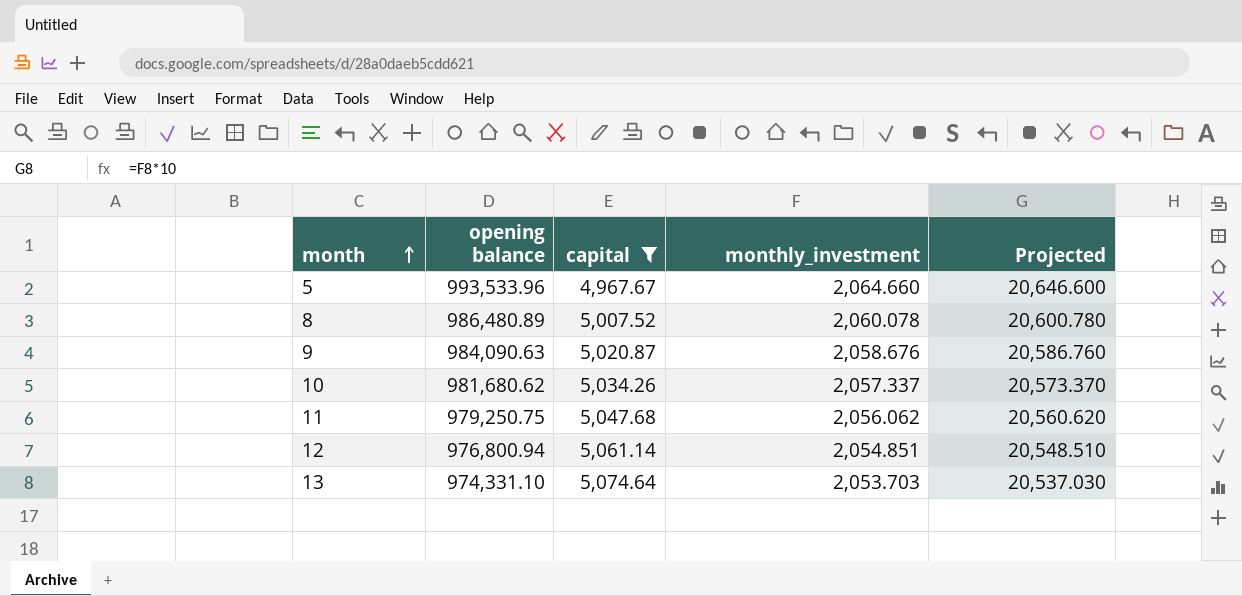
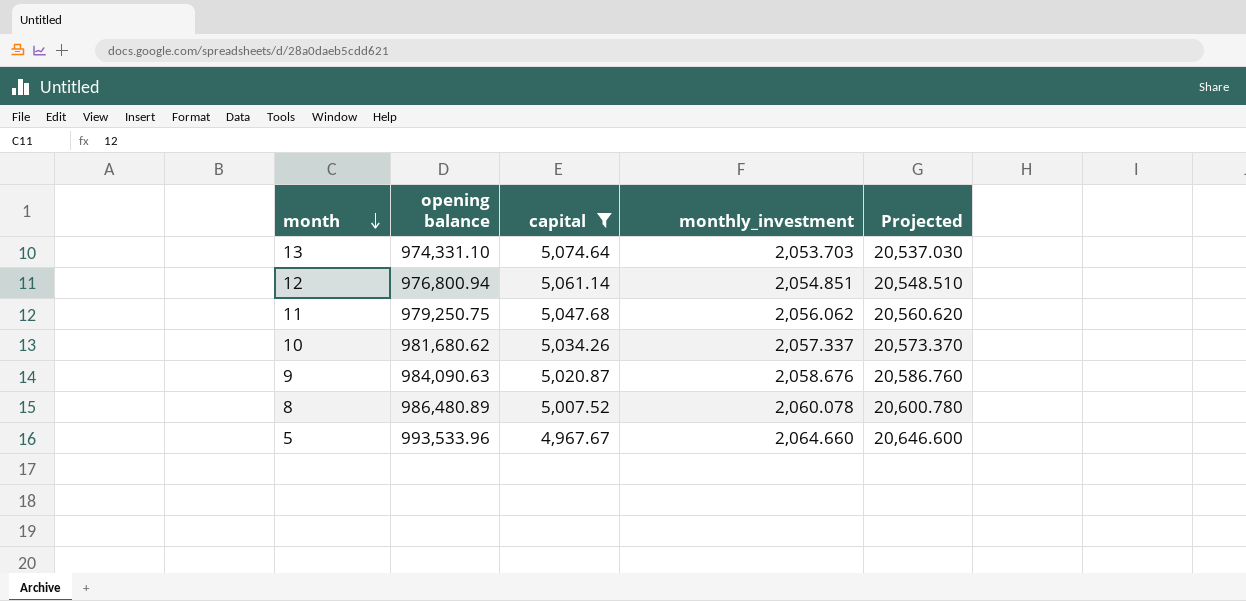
row order: month ascending -> month descending

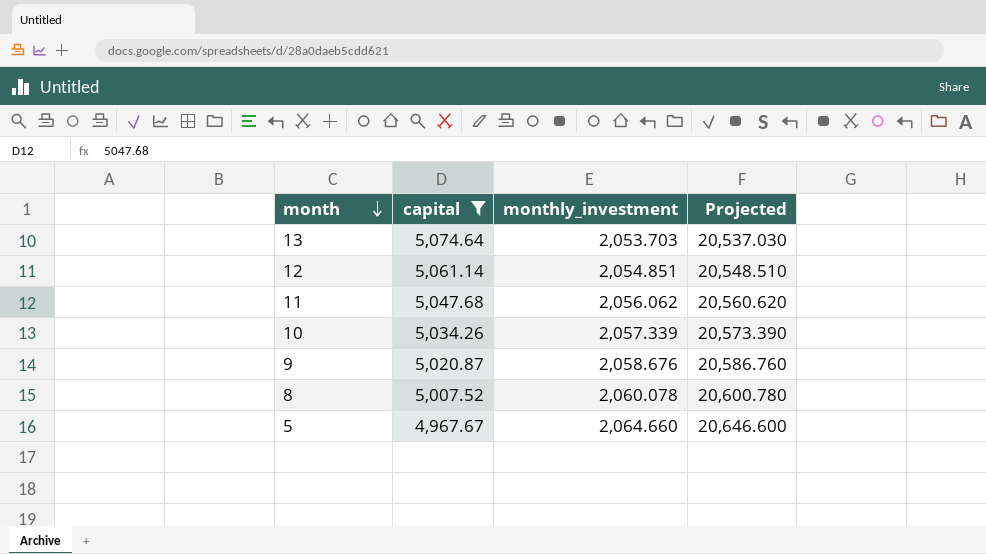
column opening balance | position: 2 -> none
10 | monthly_investment: 2,057.337 -> 2,057.339
10 | Projected: 20,573.370 -> 20,573.390

